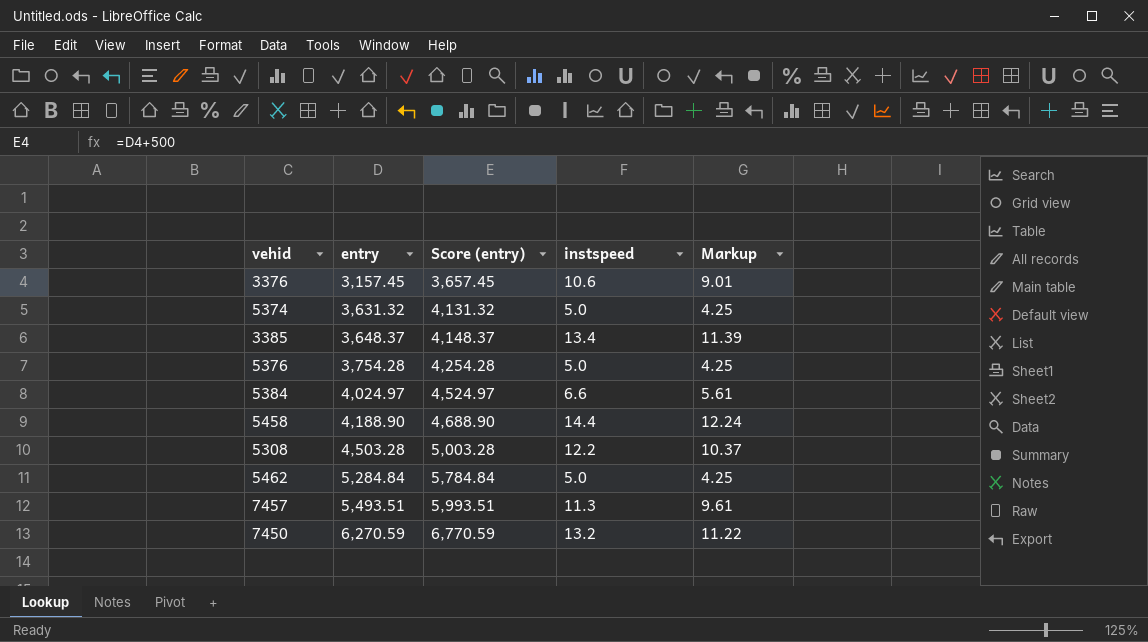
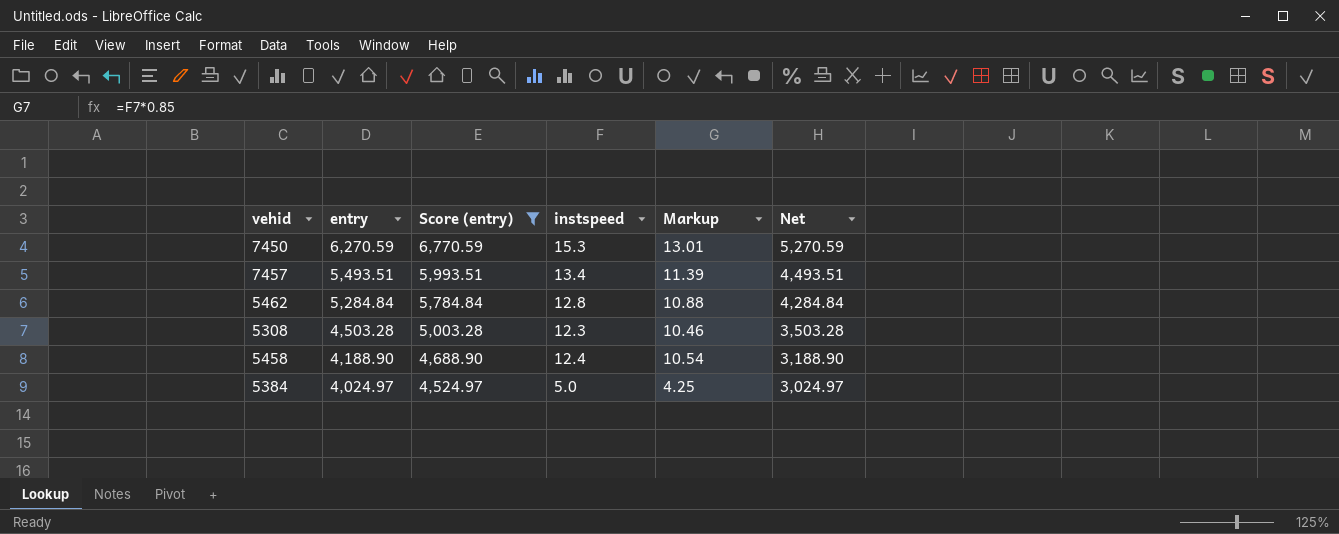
filter: none -> Score (entry) >= 4,524.97
row order: entry ascending -> entry descending
column Net | formula: none -> [entry] - 1000
7450 | instspeed: 13.2 -> 15.3
7450 | Markup: 11.22 -> 13.01
7457 | instspeed: 11.3 -> 13.4
7457 | Markup: 9.61 -> 11.39
5462 | instspeed: 5.0 -> 12.8
5462 | Markup: 4.25 -> 10.88
5308 | instspeed: 12.2 -> 12.3
5308 | Markup: 10.37 -> 10.46
5458 | instspeed: 14.4 -> 12.4
5458 | Markup: 12.24 -> 10.54
5384 | instspeed: 6.6 -> 5.0
5384 | Markup: 5.61 -> 4.25

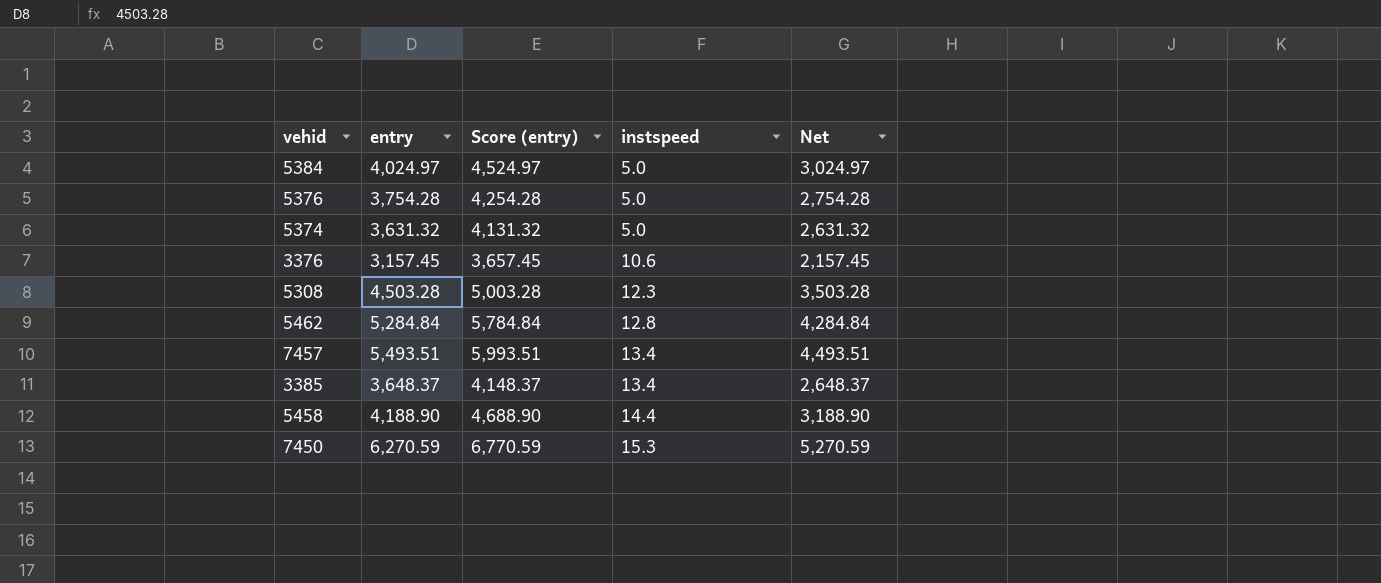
filter: Score (entry) >= 4,524.97 -> none
row order: entry descending -> instspeed ascending
column Markup | formula: [instspeed] * 0.85 -> none
5458 | instspeed: 12.4 -> 14.4

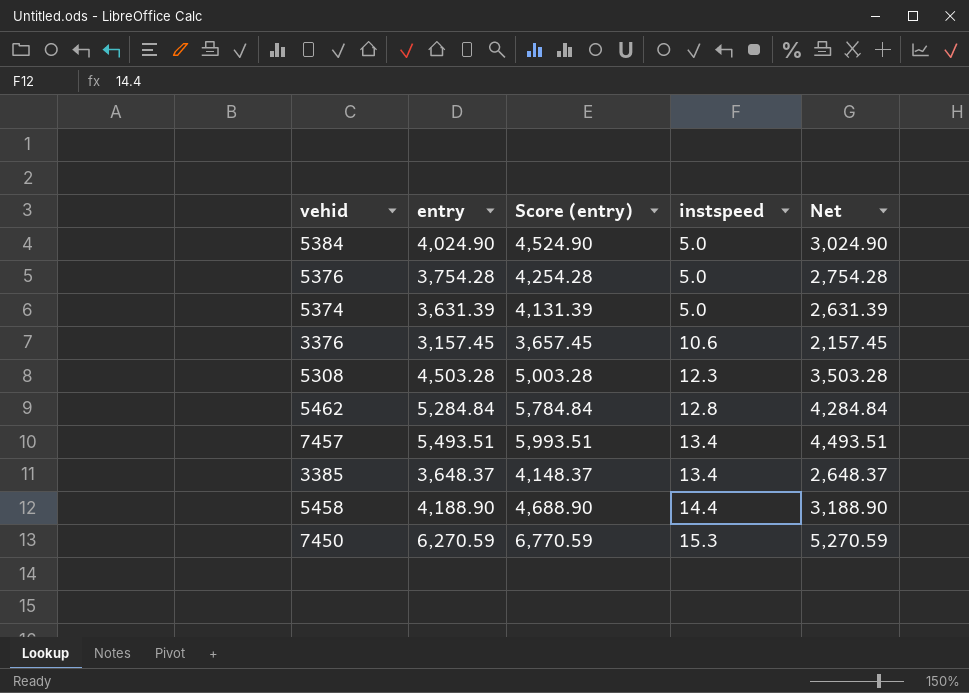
5384 | entry: 4,024.97 -> 4,024.90
5384 | Score (entry): 4,524.97 -> 4,524.90
5384 | Net: 3,024.97 -> 3,024.90
5374 | entry: 3,631.32 -> 3,631.39
5374 | Score (entry): 4,131.32 -> 4,131.39
5374 | Net: 2,631.32 -> 2,631.39

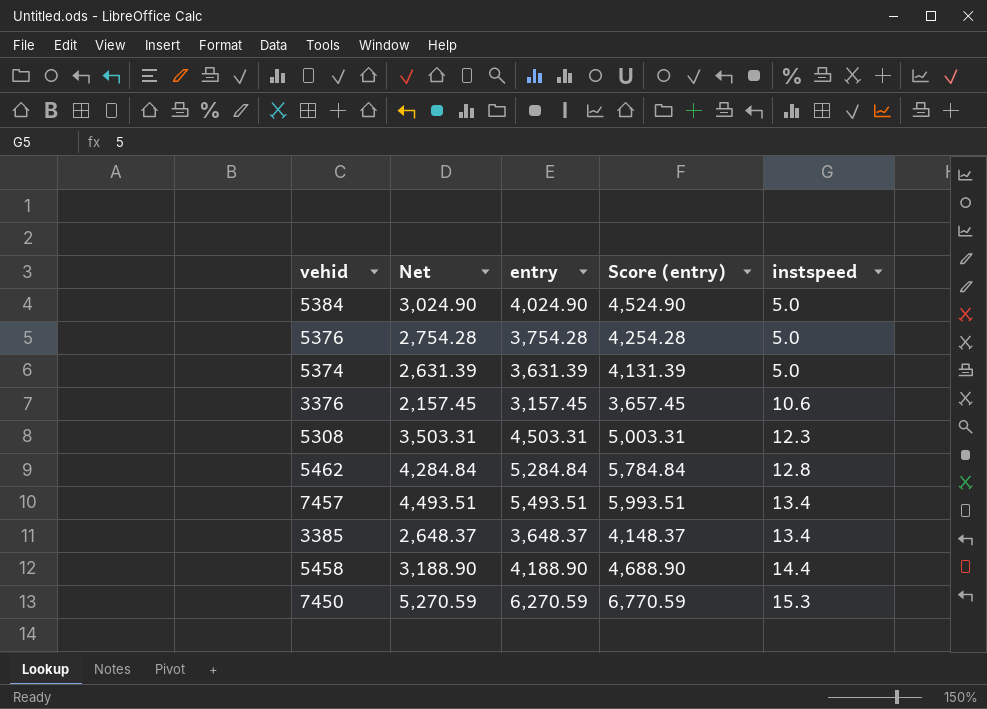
column Net | position: 5 -> 2
5308 | Net: 3,503.28 -> 3,503.31
5308 | entry: 4,503.28 -> 4,503.31
5308 | Score (entry): 5,003.28 -> 5,003.31

